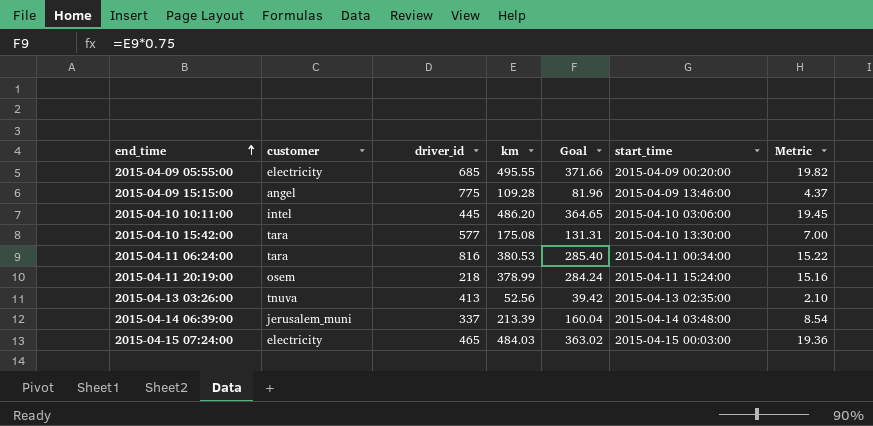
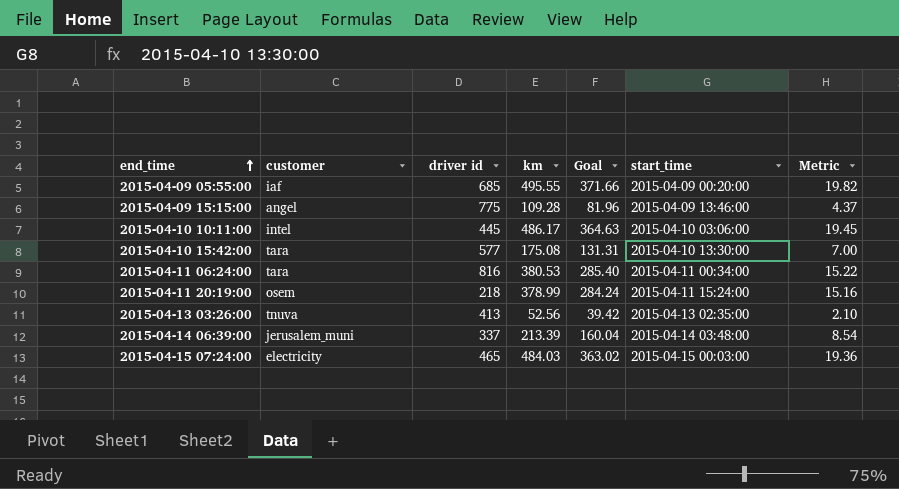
column name: driver_id -> driver id
2015-04-09 05:55:00 | customer: electricity -> iaf
2015-04-10 10:11:00 | km: 486.20 -> 486.17
2015-04-10 10:11:00 | Goal: 364.65 -> 364.63

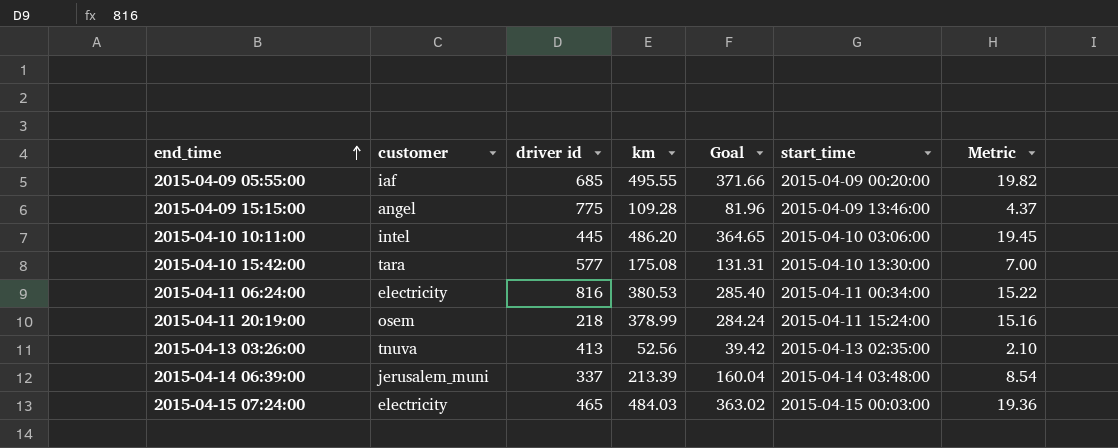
2015-04-10 10:11:00 | km: 486.17 -> 486.20
2015-04-10 10:11:00 | Goal: 364.63 -> 364.65
2015-04-11 06:24:00 | customer: tara -> electricity

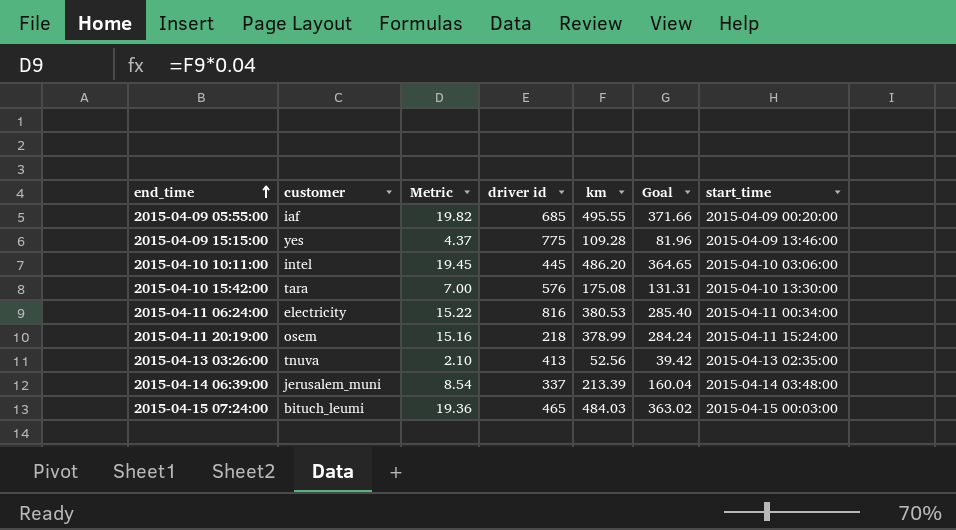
column Metric | position: 7 -> 3
2015-04-09 15:15:00 | customer: angel -> yes
2015-04-10 15:42:00 | driver id: 577 -> 576
2015-04-15 07:24:00 | customer: electricity -> bituch_leumi

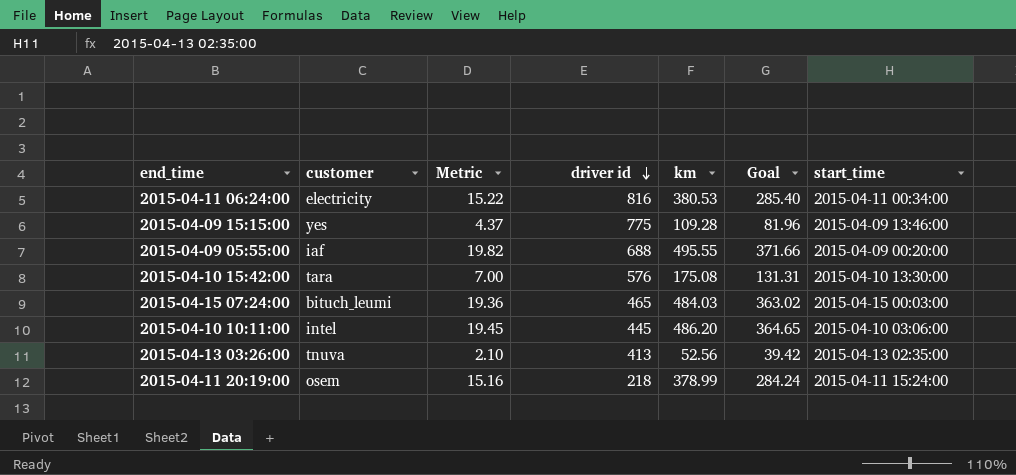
row order: end_time ascending -> driver id descending
row 2015-04-14 06:39:00: jerusalem_muni | 8.54 | 337 | 213.39 | 160.04 | 2015-04-14 03:48:00 -> none
2015-04-09 05:55:00 | driver id: 685 -> 688

